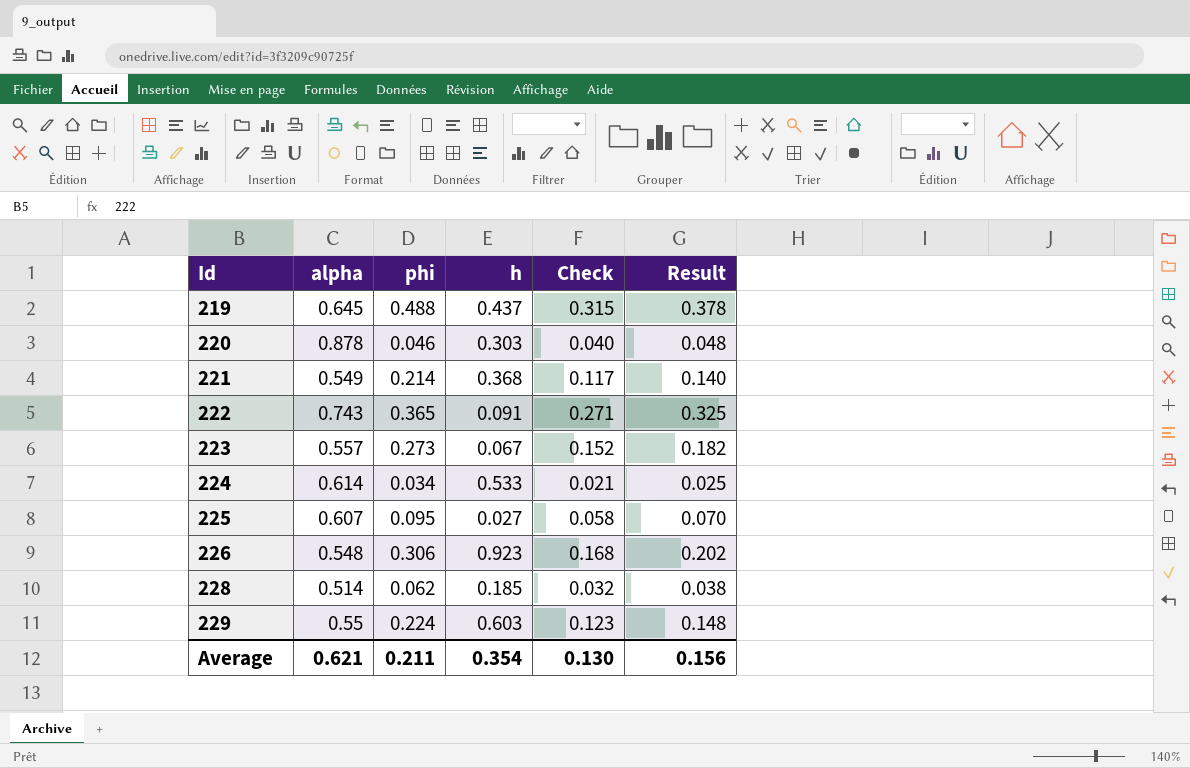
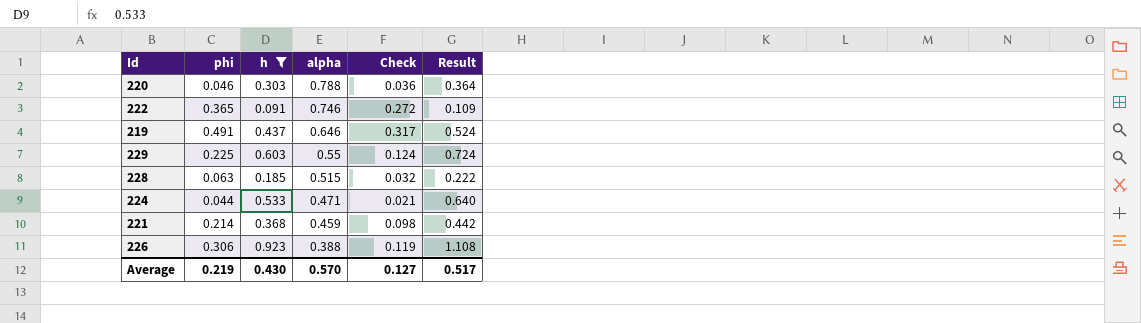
filter: none -> h >= 0.091
row order: Id ascending -> alpha descending
column alpha | position: 2 -> 4
column Result | formula: [Check] * 1.2 -> [h] * 1.2
220 | alpha: 0.878 -> 0.788
220 | Check: 0.040 -> 0.036
222 | alpha: 0.743 -> 0.746
222 | Check: 0.271 -> 0.272
219 | phi: 0.488 -> 0.491
219 | alpha: 0.645 -> 0.646
219 | Check: 0.315 -> 0.317
229 | phi: 0.224 -> 0.225
229 | Check: 0.123 -> 0.124
228 | phi: 0.062 -> 0.063
228 | alpha: 0.514 -> 0.515
224 | phi: 0.034 -> 0.044
224 | alpha: 0.614 -> 0.471
221 | alpha: 0.549 -> 0.459
221 | Check: 0.117 -> 0.098
226 | alpha: 0.548 -> 0.388
226 | Check: 0.168 -> 0.119
Average | phi: 0.211 -> 0.219
Average | h: 0.354 -> 0.430
Average | alpha: 0.621 -> 0.570
Average | Check: 0.130 -> 0.127
Average | Result: 0.156 -> 0.517

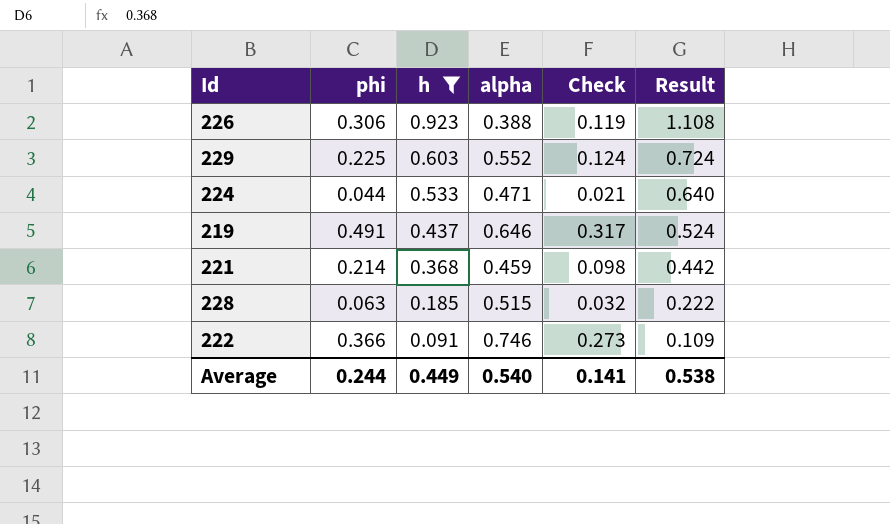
row order: alpha descending -> h descending
row 220: 0.046 | 0.303 | 0.788 | 0.036 | 0.364 -> none
229 | alpha: 0.55 -> 0.552
222 | phi: 0.365 -> 0.366
222 | Check: 0.272 -> 0.273
Average | phi: 0.219 -> 0.244
Average | h: 0.430 -> 0.449
Average | alpha: 0.570 -> 0.540
Average | Check: 0.127 -> 0.141
Average | Result: 0.517 -> 0.538

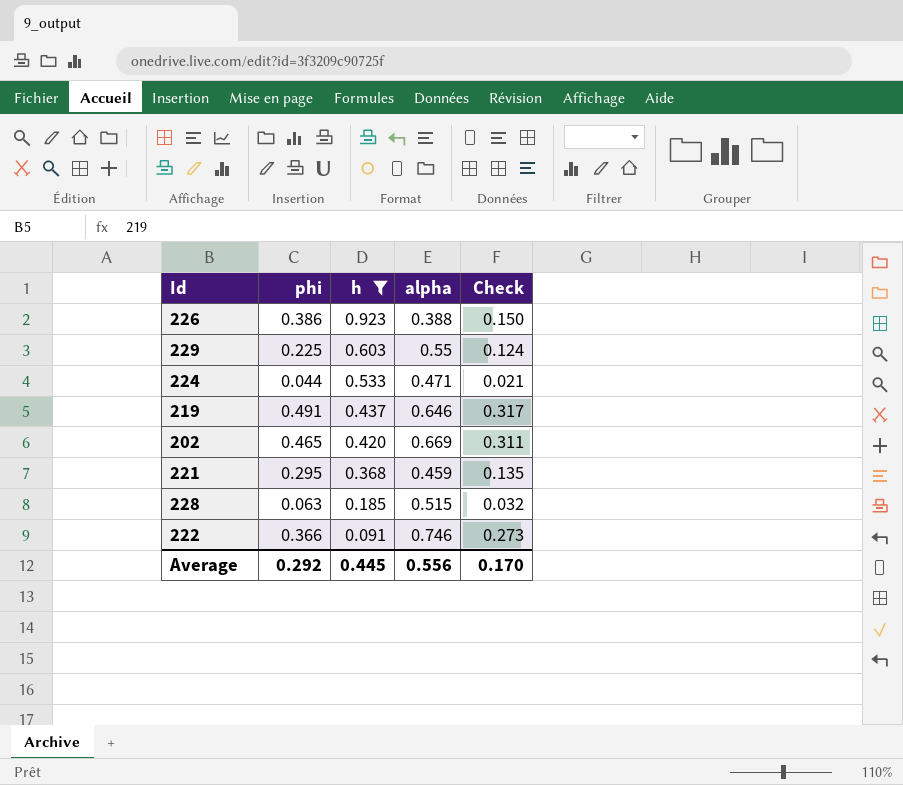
column Result | formula: [h] * 1.2 -> none
226 | phi: 0.306 -> 0.386
226 | Check: 0.119 -> 0.150
229 | alpha: 0.552 -> 0.55
row 202: none -> 0.465 | 0.420 | 0.669 | 0.311
221 | phi: 0.214 -> 0.295
221 | Check: 0.098 -> 0.135
Average | phi: 0.244 -> 0.292
Average | h: 0.449 -> 0.445
Average | alpha: 0.540 -> 0.556
Average | Check: 0.141 -> 0.170

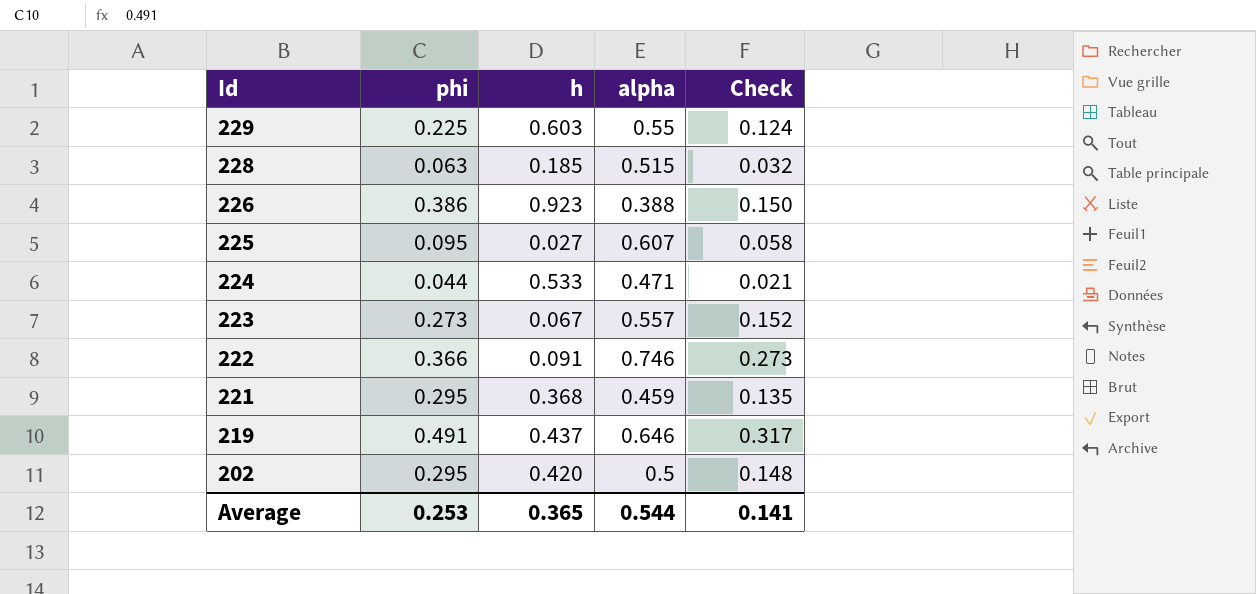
filter: h >= 0.091 -> none
row order: h descending -> Id descending
202 | phi: 0.465 -> 0.295
202 | alpha: 0.669 -> 0.5
202 | Check: 0.311 -> 0.148
Average | phi: 0.292 -> 0.253
Average | h: 0.445 -> 0.365
Average | alpha: 0.556 -> 0.544
Average | Check: 0.170 -> 0.141

